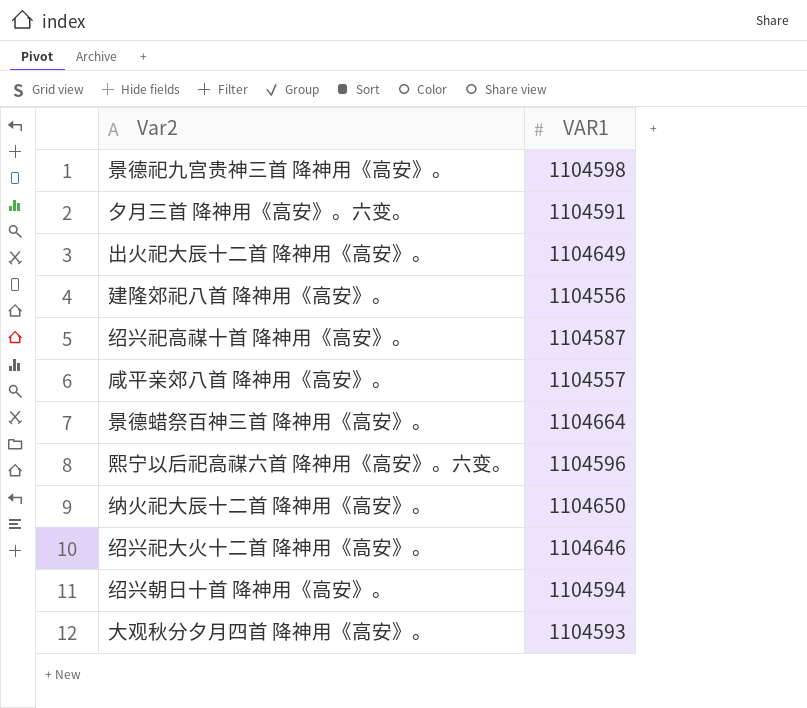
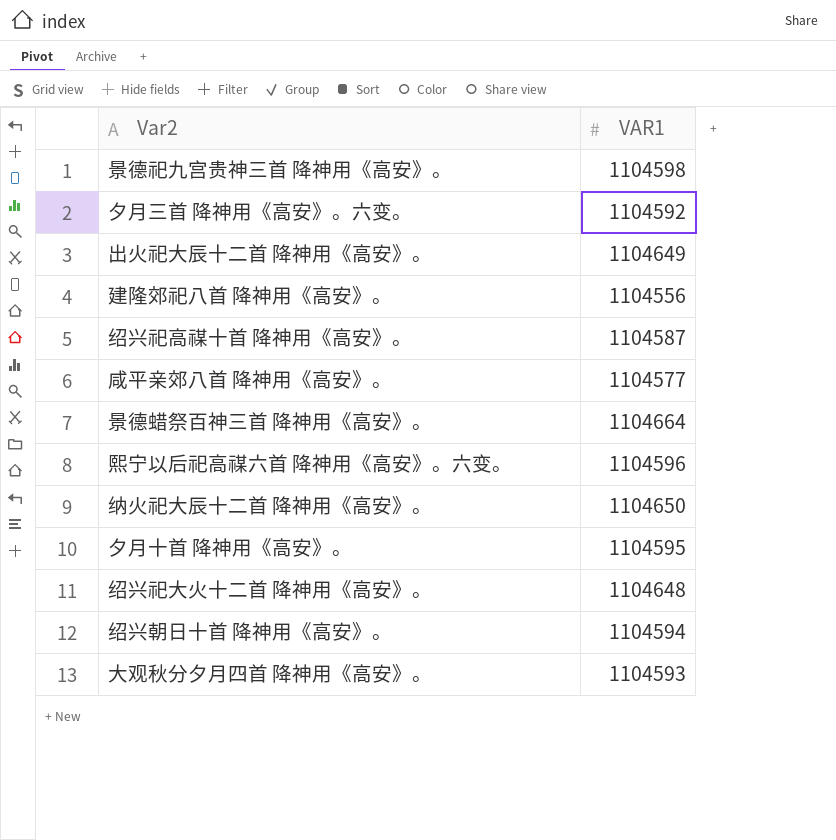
夕月三首 降神用《高安》。六变。 | VAR1: 1104591 -> 1104592
咸平亲郊八首 降神用《高安》。 | VAR1: 1104557 -> 1104577
row 夕月十首 降神用《高安》。: none -> 1104595
绍兴祀大火十二首 降神用《高安》。 | VAR1: 1104646 -> 1104648

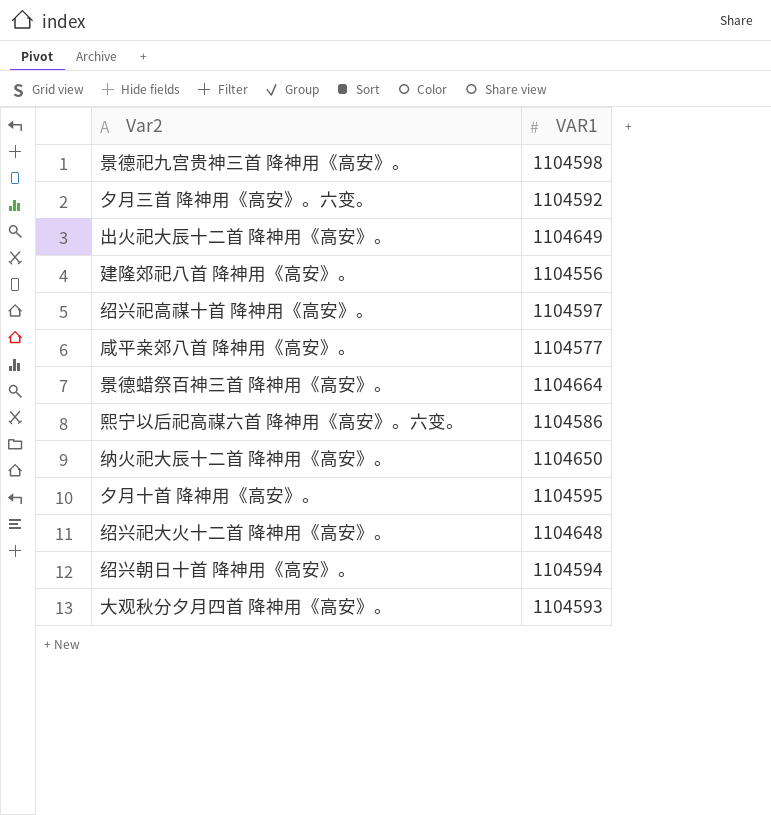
绍兴祀高禖十首 降神用《高安》。 | VAR1: 1104587 -> 1104597
熙宁以后祀高禖六首 降神用《高安》。六变。 | VAR1: 1104596 -> 1104586

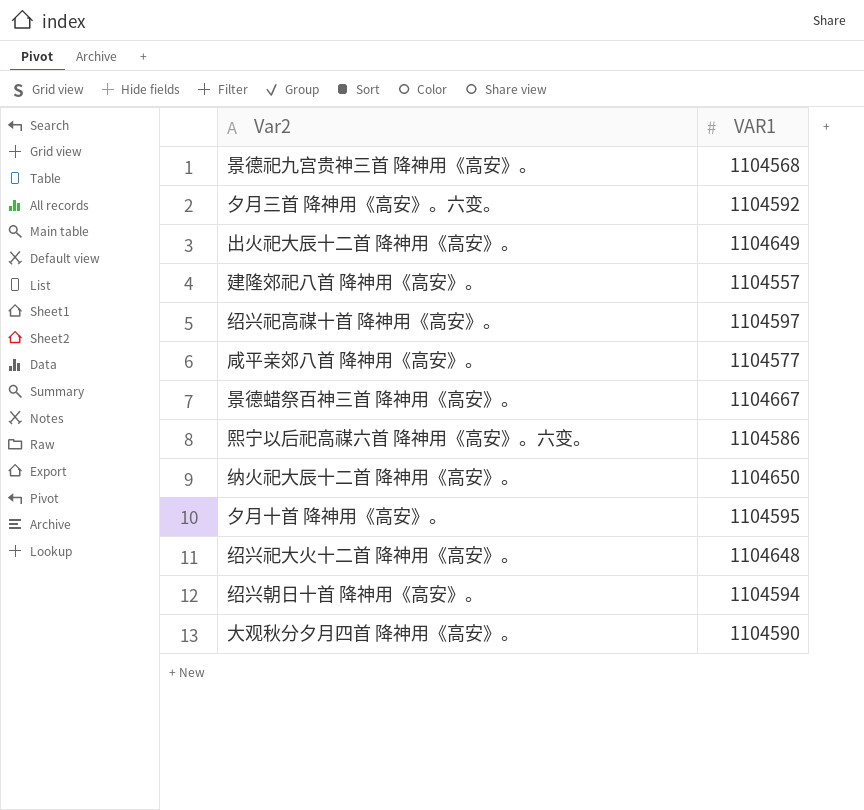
景德祀九宫贵神三首 降神用《高安》。 | VAR1: 1104598 -> 1104568
建隆郊祀八首 降神用《高安》。 | VAR1: 1104556 -> 1104557
景德蜡祭百神三首 降神用《高安》。 | VAR1: 1104664 -> 1104667
大观秋分夕月四首 降神用《高安》。 | VAR1: 1104593 -> 1104590

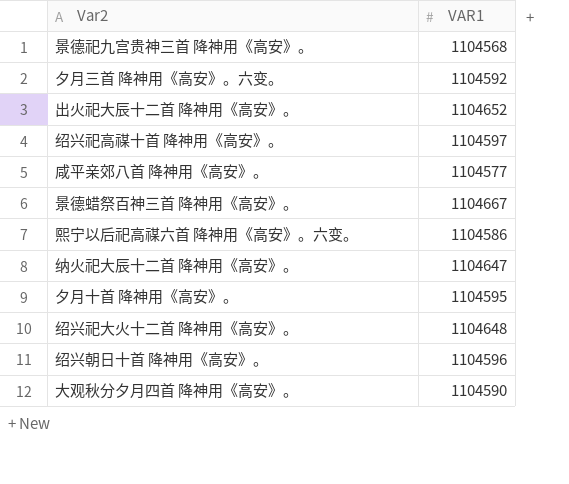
row 建隆郊祀八首 降神用《高安》。: 1104557 -> none
出火祀大辰十二首 降神用《高安》。 | VAR1: 1104649 -> 1104652
纳火祀大辰十二首 降神用《高安》。 | VAR1: 1104650 -> 1104647
绍兴朝日十首 降神用《高安》。 | VAR1: 1104594 -> 1104596

